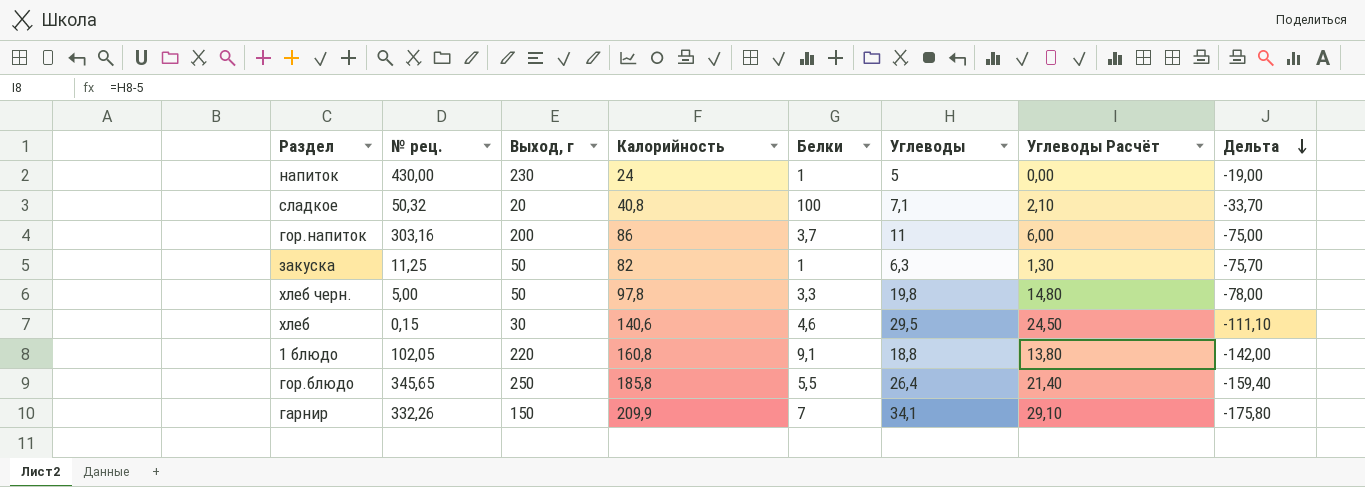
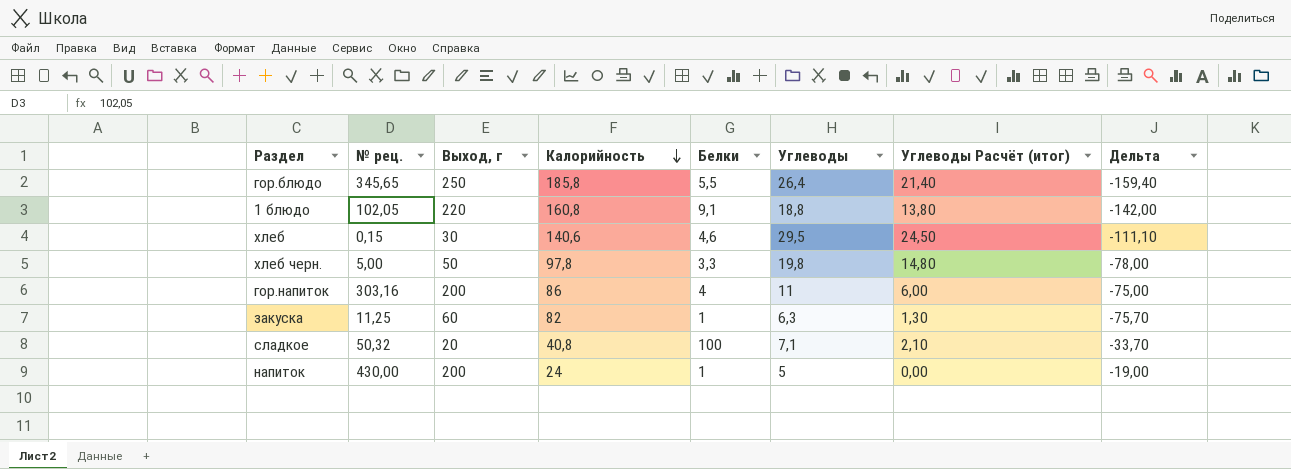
row order: Дельта descending -> Калорийность descending
column name: Углеводы Расчёт -> Углеводы Расчёт (итог)
row гарнир: 332,26 | 150 | 209,9 | 7 | 34,1 | 29,10 | -175,80 -> none
гор.напиток | Белки: 3,7 -> 4
закуска | Выход, г: 50 -> 60
напиток | Выход, г: 230 -> 200

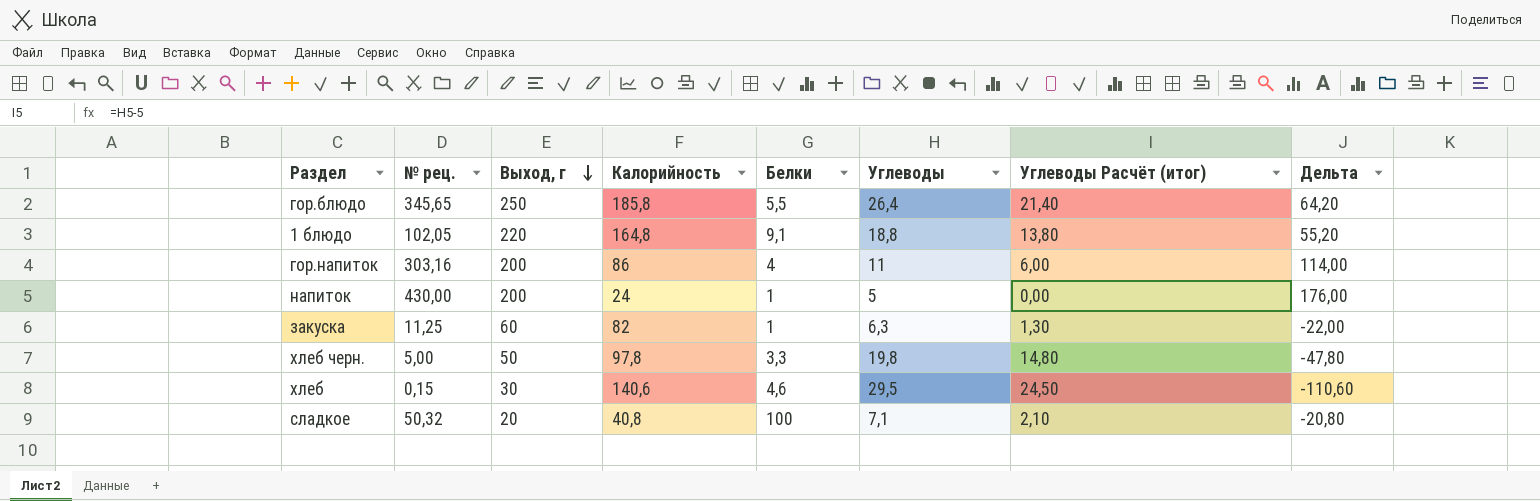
row order: Калорийность descending -> Выход, г descending
column Дельта | formula: [Углеводы] - [Калорийность] -> [Выход, г] - [Калорийность]
1 блюдо | Калорийность: 160,8 -> 164,8

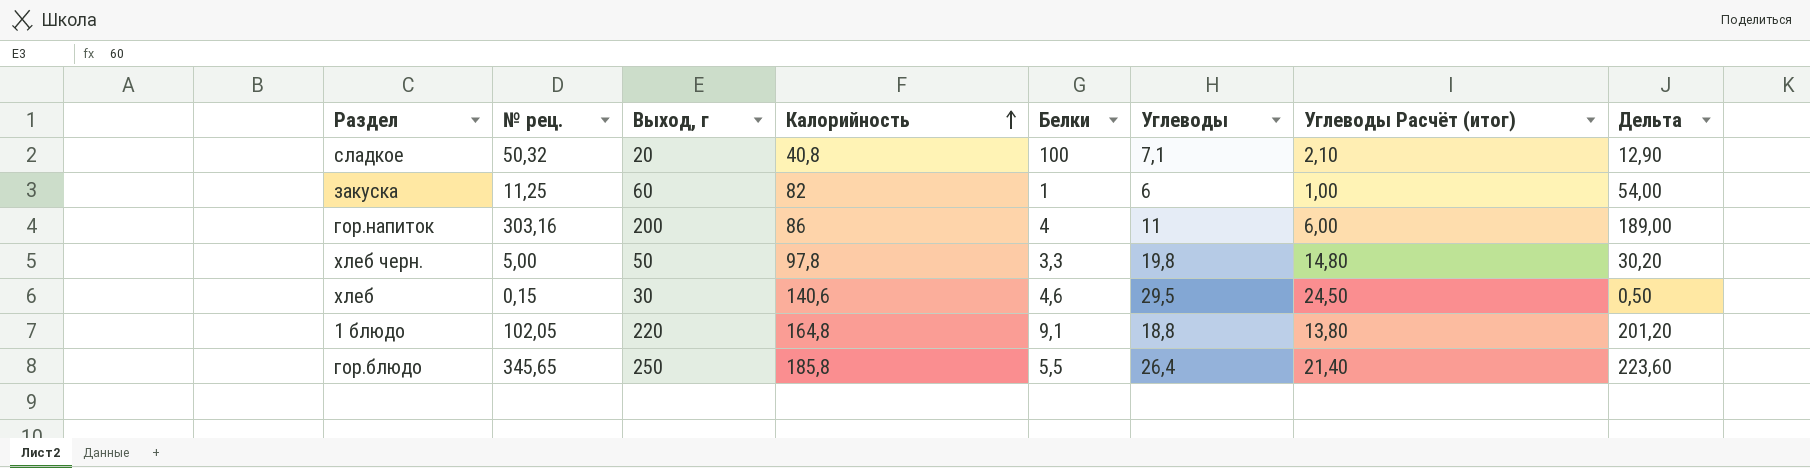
row order: Выход, г descending -> Калорийность ascending
column Дельта | formula: [Выход, г] - [Калорийность] -> [Выход, г] - [Углеводы]
row напиток: 430,00 | 200 | 24 | 1 | 5 | 0,00 | 176,00 -> none
закуска | Углеводы: 6,3 -> 6
закуска | Углеводы Расчёт (итог): 1,30 -> 1,00

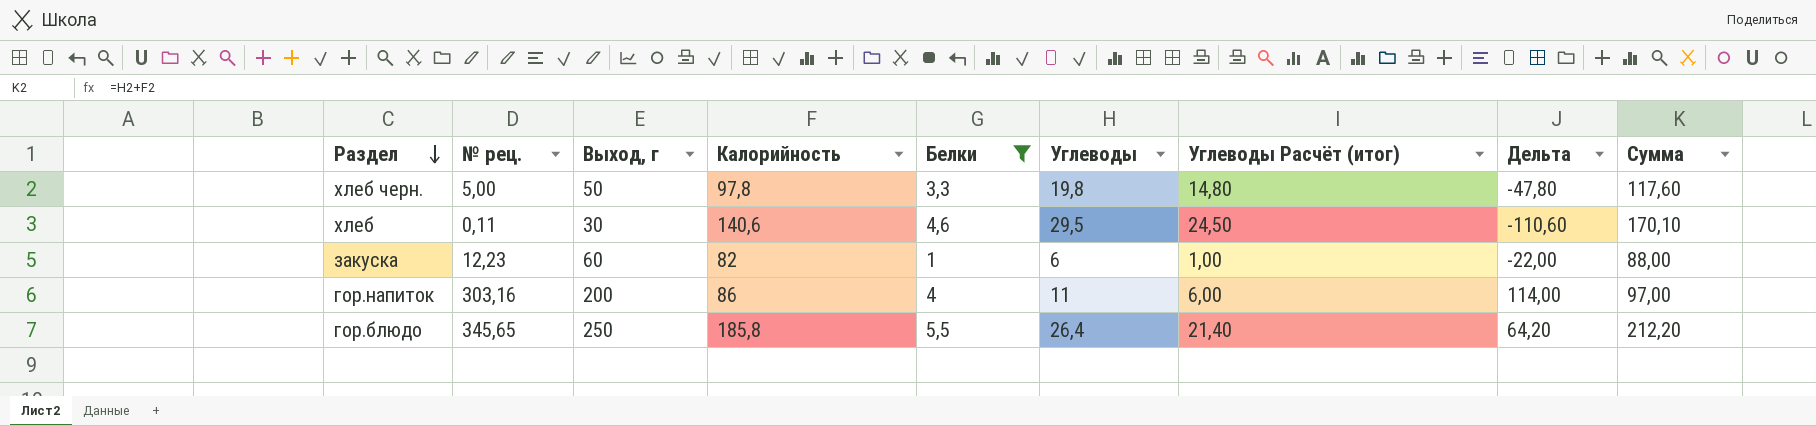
filter: none -> Белки <= 5,5
row order: Калорийность ascending -> Раздел descending
column Дельта | formula: [Выход, г] - [Углеводы] -> [Выход, г] - [Калорийность]
column Сумма | formula: none -> [Калорийность] + [Углеводы]
хлеб | № рец.: 0,15 -> 0,11
закуска | № рец.: 11,25 -> 12,23

